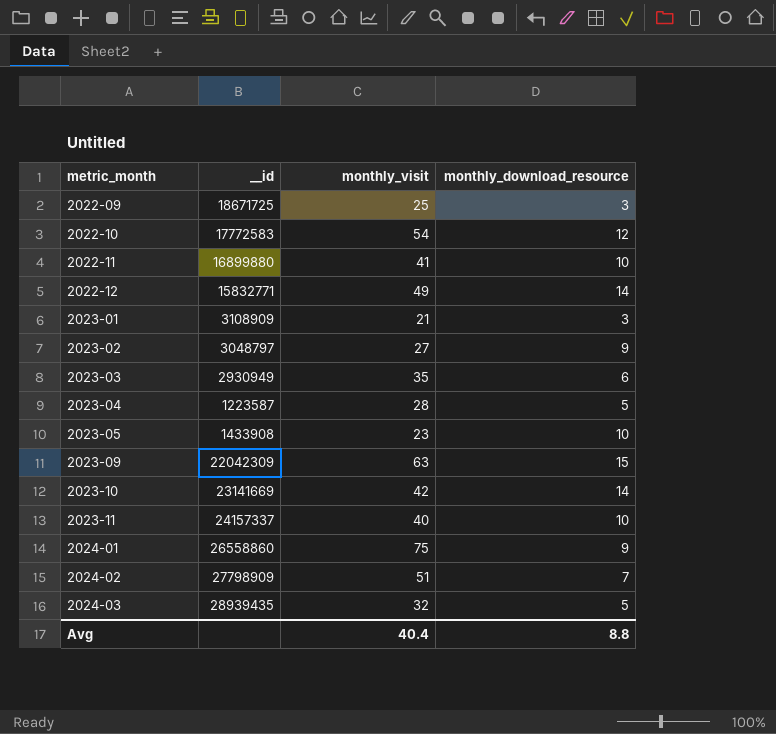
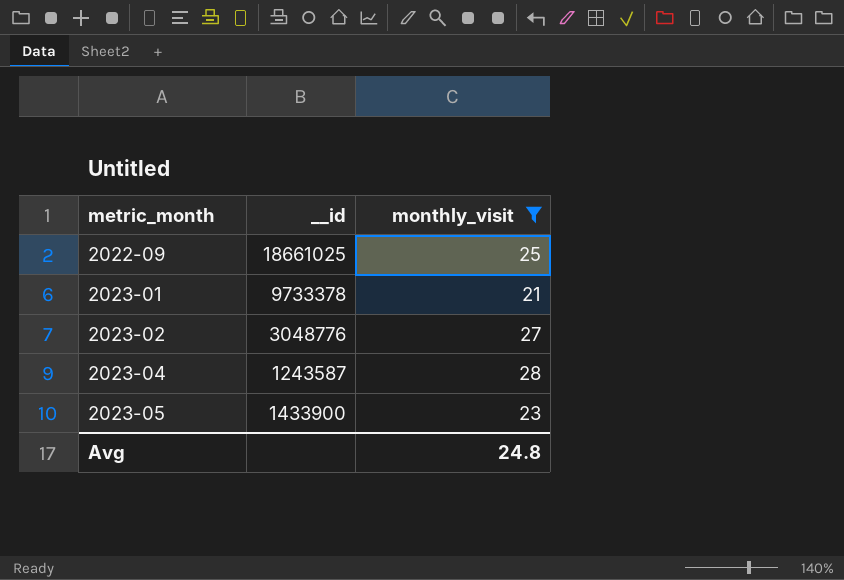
filter: none -> monthly_visit <= 28
column monthly_download_resource | position: 4 -> none
2022-09 | __id: 18671725 -> 18661025
2023-01 | __id: 3108909 -> 9733378
2023-02 | __id: 3048797 -> 3048776
2023-04 | __id: 1223587 -> 1243587
2023-05 | __id: 1433908 -> 1433900
Avg | monthly_visit: 40.4 -> 24.8

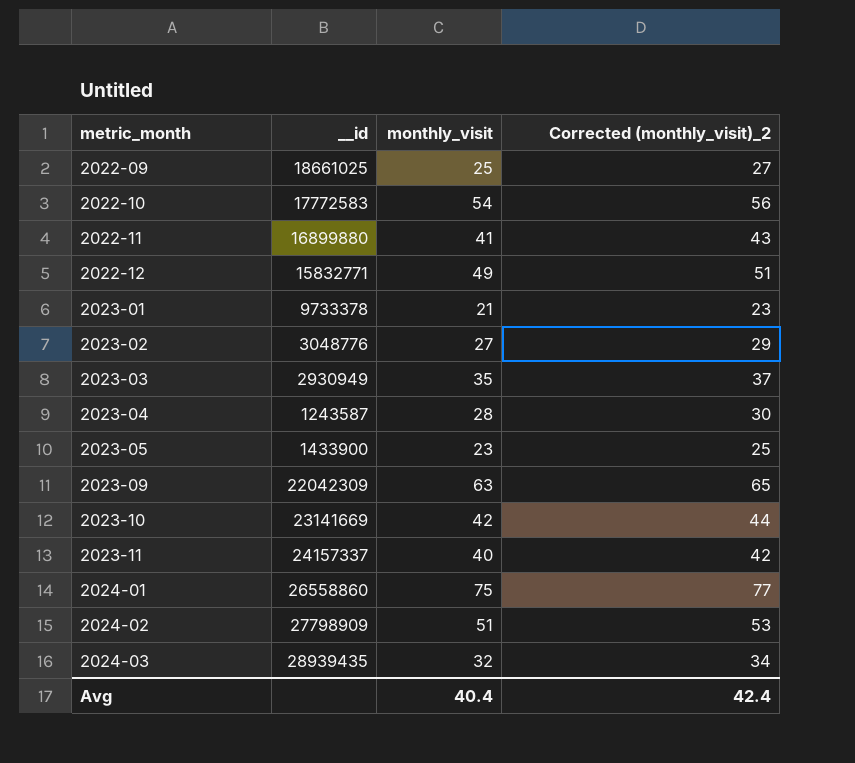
filter: monthly_visit <= 28 -> none
column Corrected (monthly_visit)_2 | formula: none -> [monthly_visit] + 2
Avg | monthly_visit: 24.8 -> 40.4

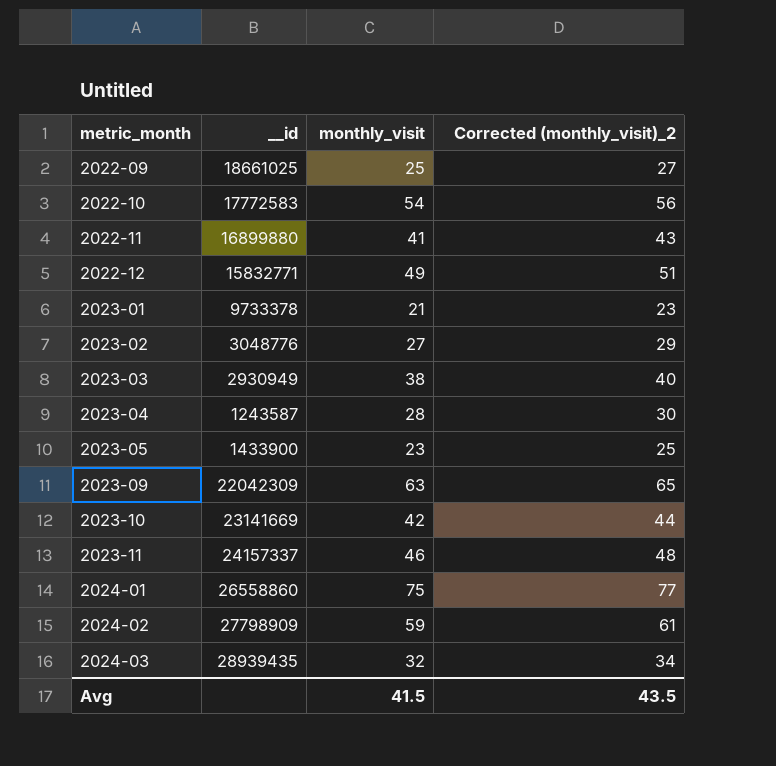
2023-03 | monthly_visit: 35 -> 38
2023-03 | Corrected (monthly_visit)_2: 37 -> 40
2023-11 | monthly_visit: 40 -> 46
2023-11 | Corrected (monthly_visit)_2: 42 -> 48
2024-02 | monthly_visit: 51 -> 59
2024-02 | Corrected (monthly_visit)_2: 53 -> 61
Avg | monthly_visit: 40.4 -> 41.5
Avg | Corrected (monthly_visit)_2: 42.4 -> 43.5

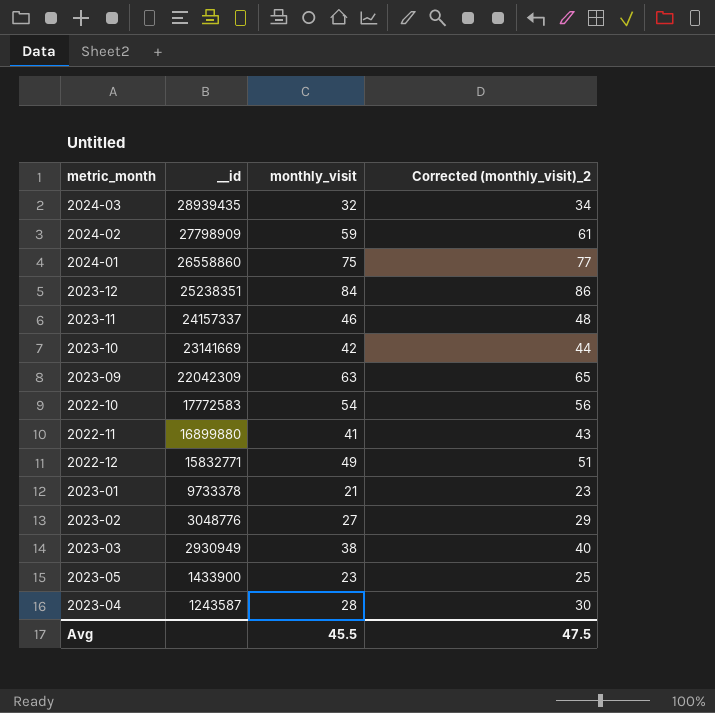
row order: metric_month ascending -> __id descending
row 2022-09: 18661025 | 25 | 27 -> none
row 2023-12: none -> 25238351 | 84 | 86
Avg | monthly_visit: 41.5 -> 45.5
Avg | Corrected (monthly_visit)_2: 43.5 -> 47.5

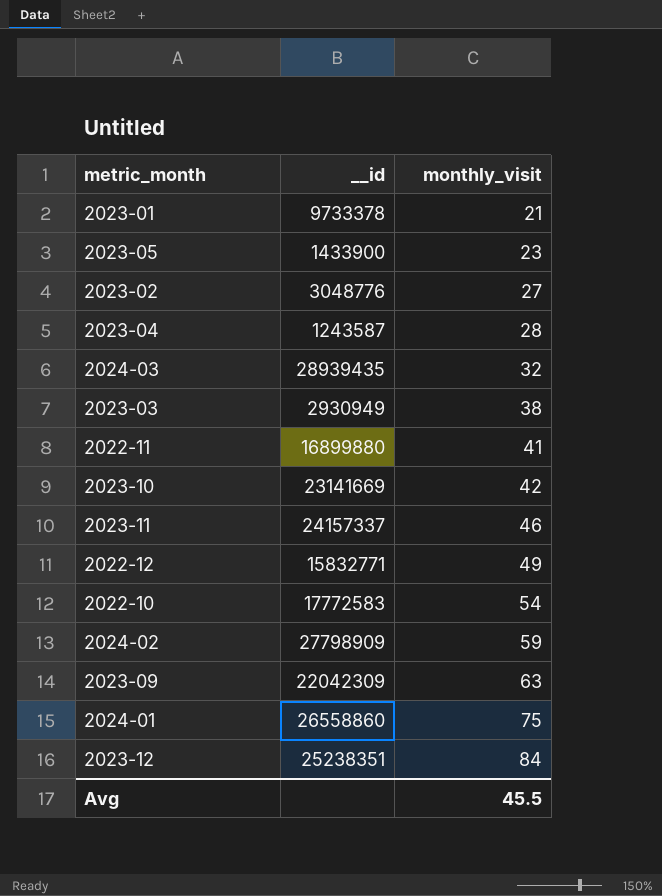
row order: __id descending -> monthly_visit ascending
column Corrected (monthly_visit)_2 | formula: [monthly_visit] + 2 -> none

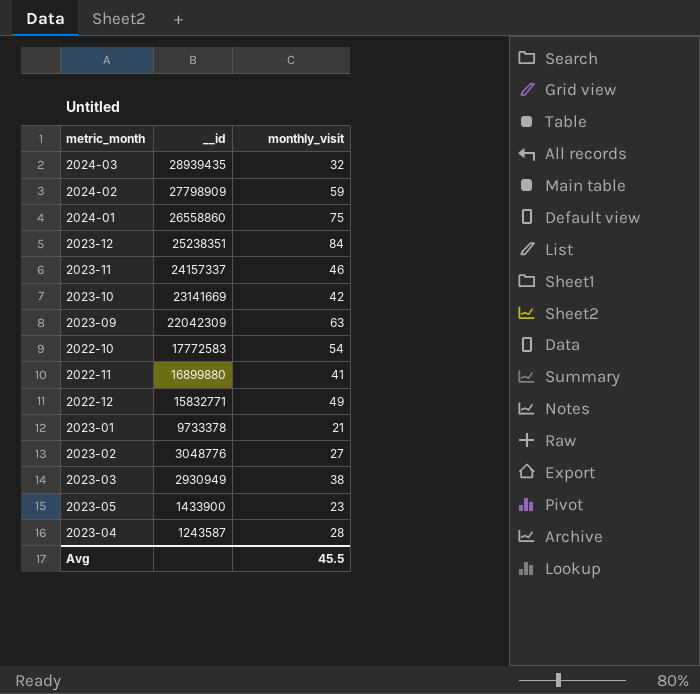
row order: monthly_visit ascending -> __id descending

